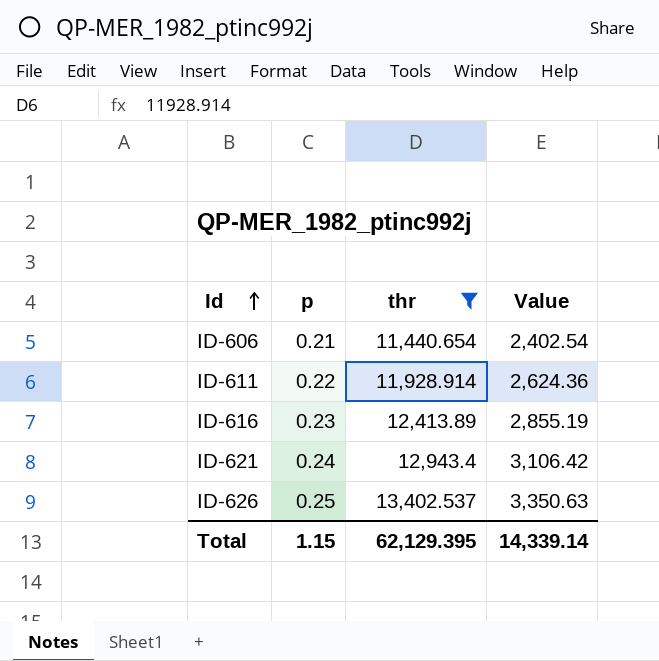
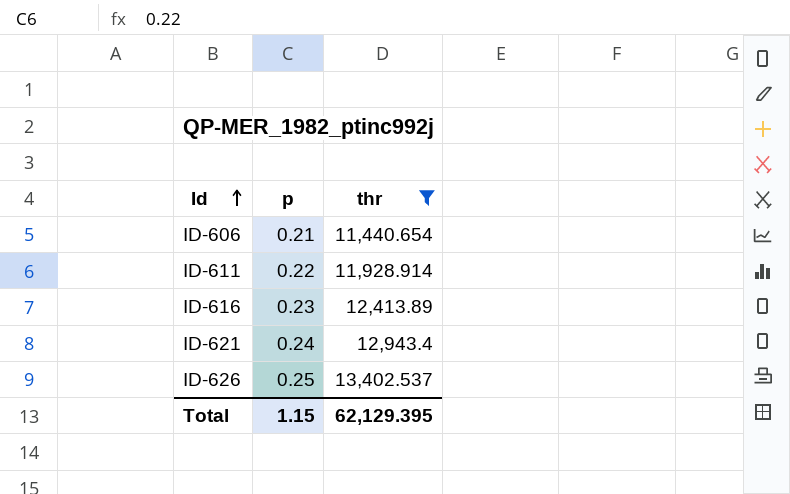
column Value | formula: [p] * [thr] -> none

